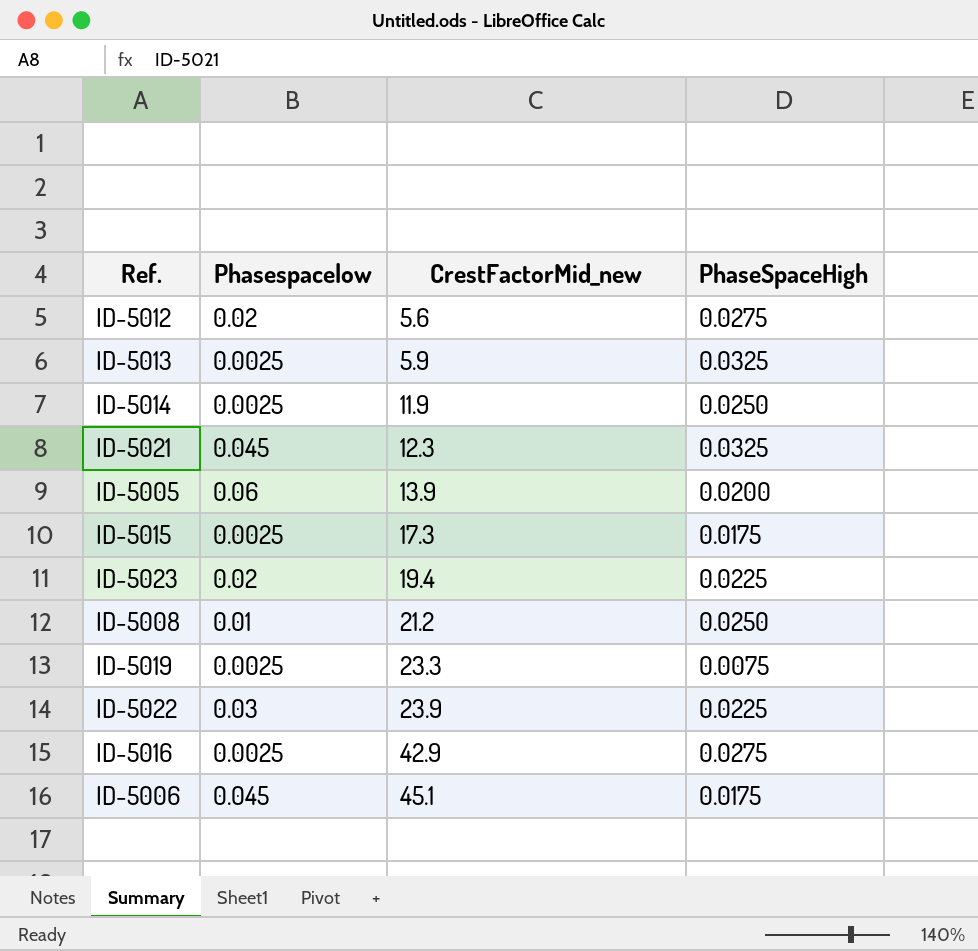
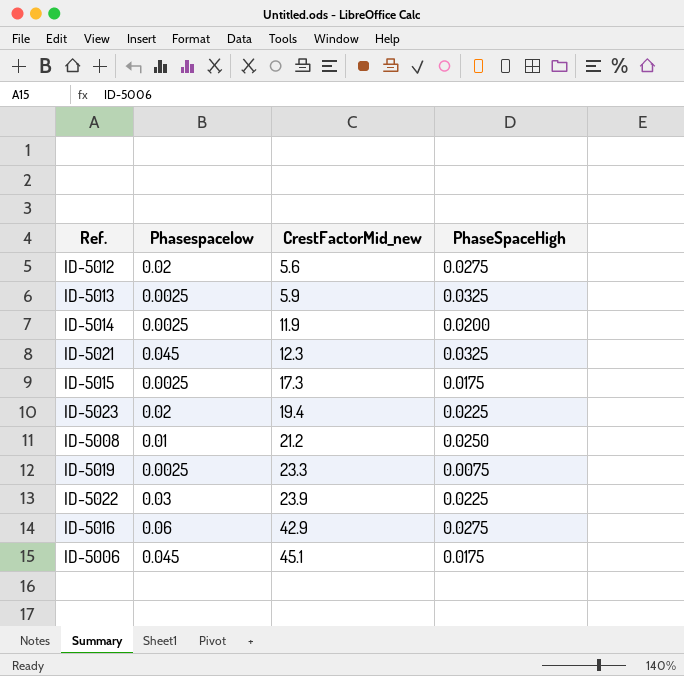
row ID-5005: 0.06 | 13.9 | 0.0200 -> none
ID-5014 | PhaseSpaceHigh: 0.0250 -> 0.0200
ID-5016 | Phasespacelow: 0.0025 -> 0.06

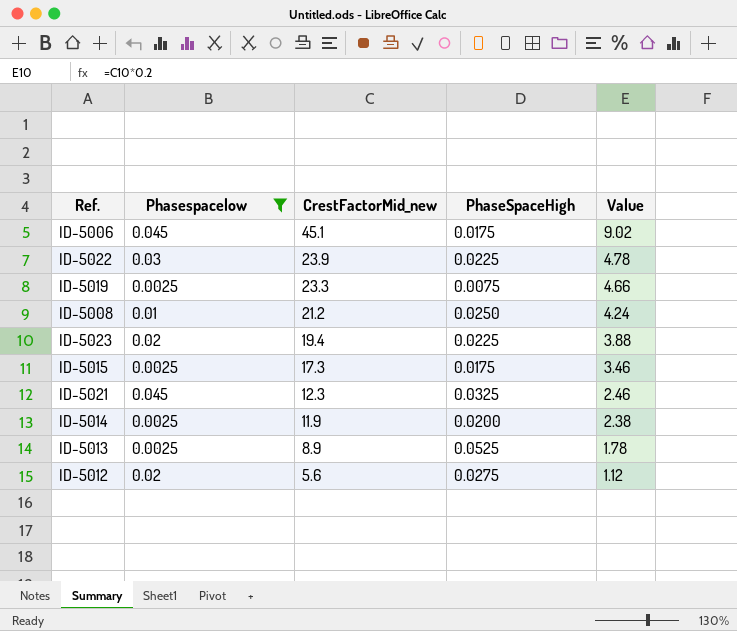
filter: none -> Phasespacelow != 0.06
row order: CrestFactorMid_new ascending -> CrestFactorMid_new descending
column Value | formula: none -> [CrestFactorMid_new] * 0.2
ID-5013 | CrestFactorMid_new: 5.9 -> 8.9
ID-5013 | PhaseSpaceHigh: 0.0325 -> 0.0525

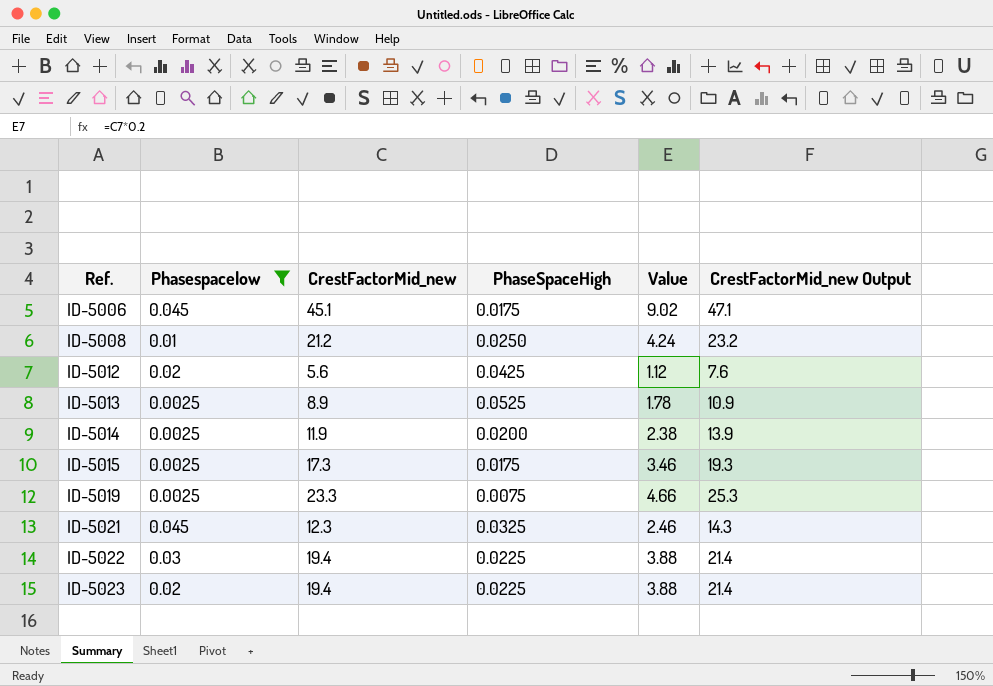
row order: CrestFactorMid_new descending -> Ref. ascending
column CrestFactorMid_new Output | formula: none -> [CrestFactorMid_new] + 2
ID-5012 | PhaseSpaceHigh: 0.0275 -> 0.0425
ID-5022 | CrestFactorMid_new: 23.9 -> 19.4
ID-5022 | Value: 4.78 -> 3.88

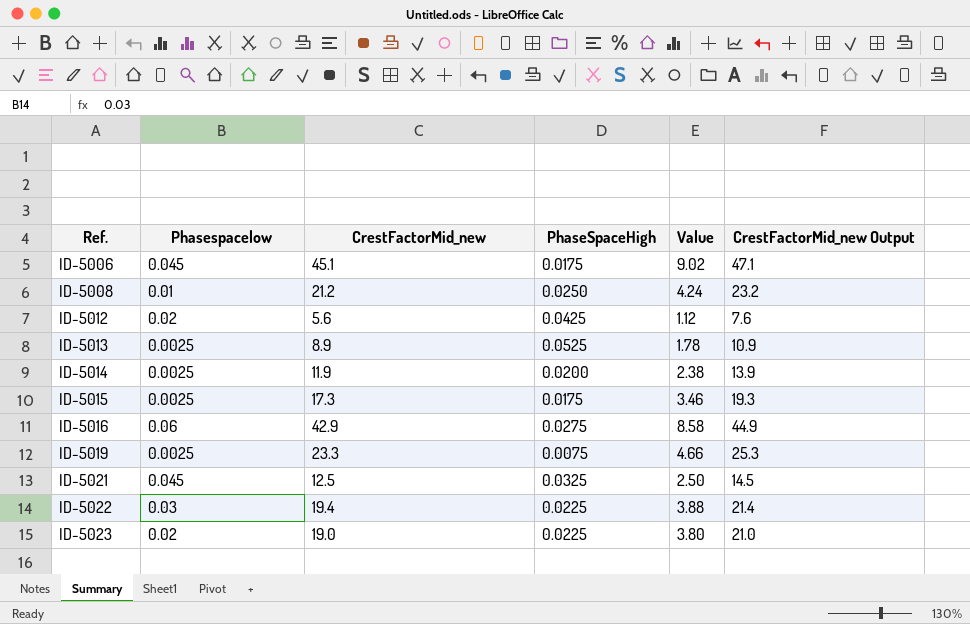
filter: Phasespacelow != 0.06 -> none
ID-5021 | CrestFactorMid_new: 12.3 -> 12.5
ID-5021 | Value: 2.46 -> 2.50
ID-5021 | CrestFactorMid_new Output: 14.3 -> 14.5
ID-5023 | CrestFactorMid_new: 19.4 -> 19.0
ID-5023 | Value: 3.88 -> 3.80
ID-5023 | CrestFactorMid_new Output: 21.4 -> 21.0

